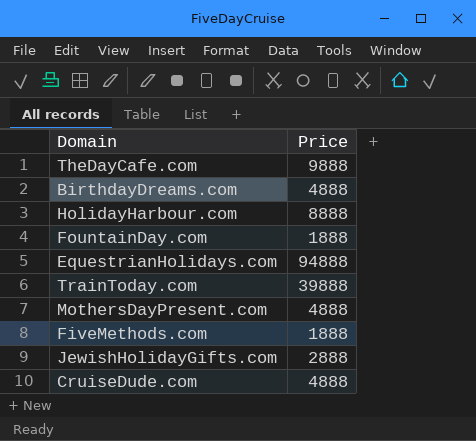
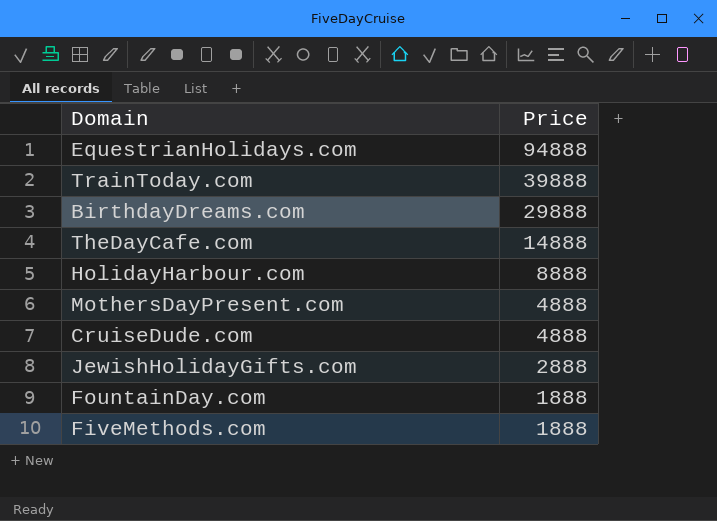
row order: none -> Price descending
BirthdayDreams.com | Price: 4888 -> 29888
TheDayCafe.com | Price: 9888 -> 14888

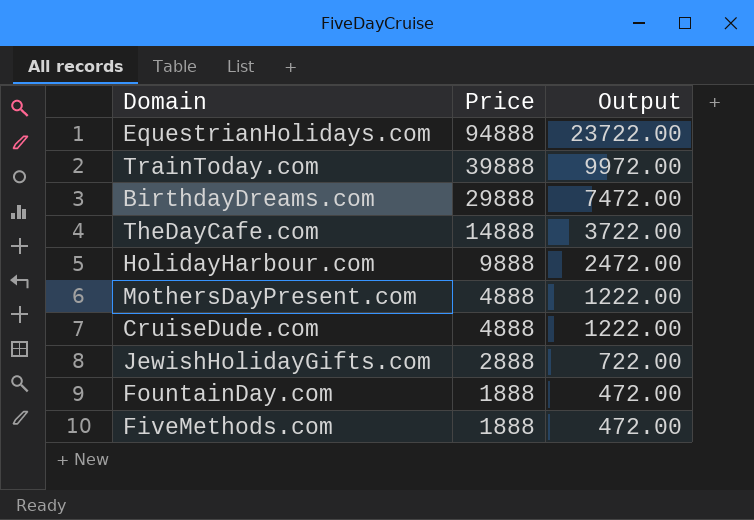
column Output | formula: none -> [Price] * 0.25
HolidayHarbour.com | Price: 8888 -> 9888

